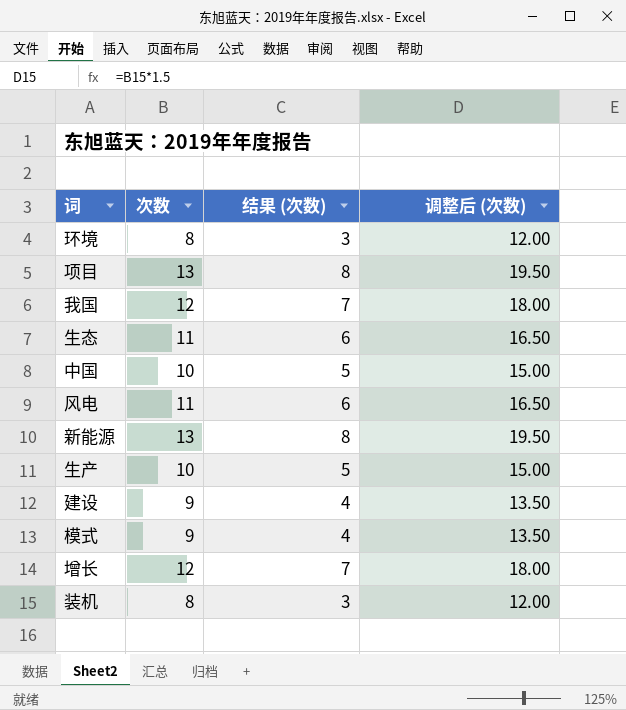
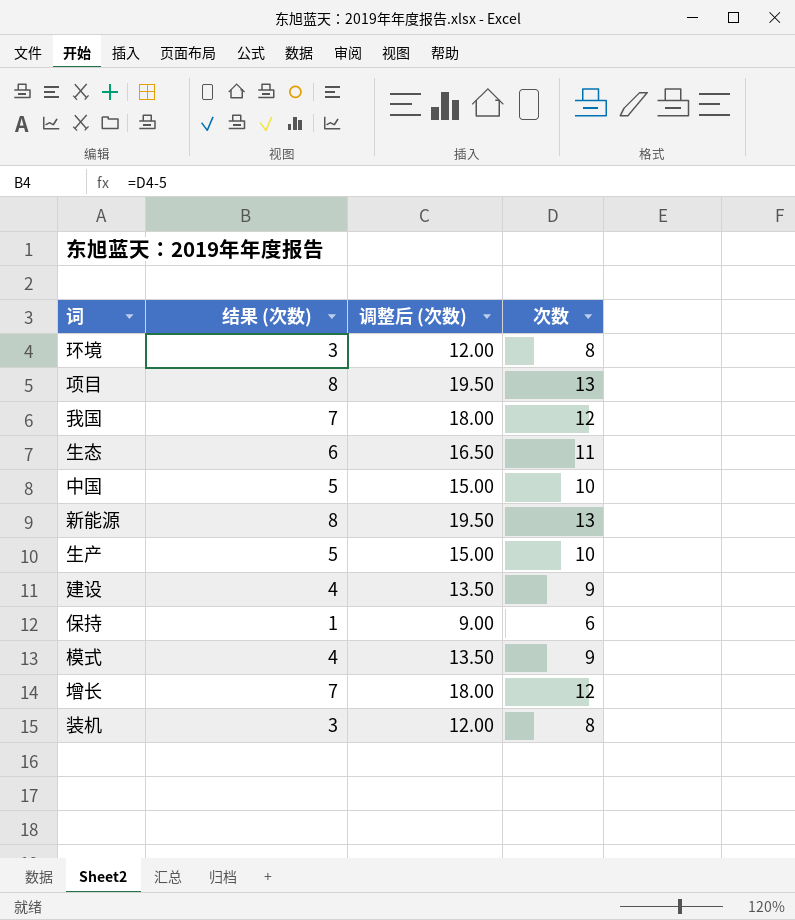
column 次数 | position: 2 -> 4
row 风电: 11 | 6 | 16.50 -> none
row 保持: none -> 1 | 9.00 | 6

